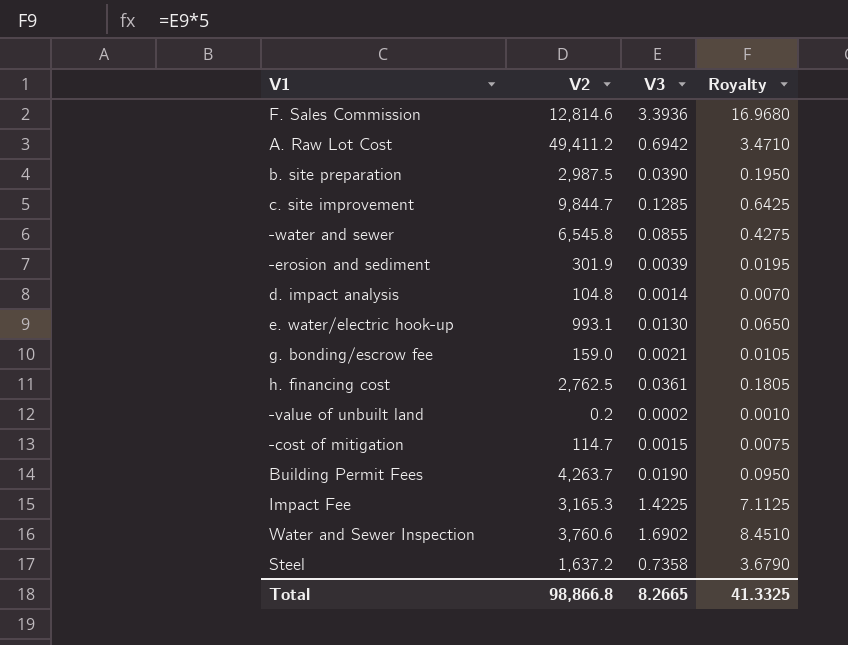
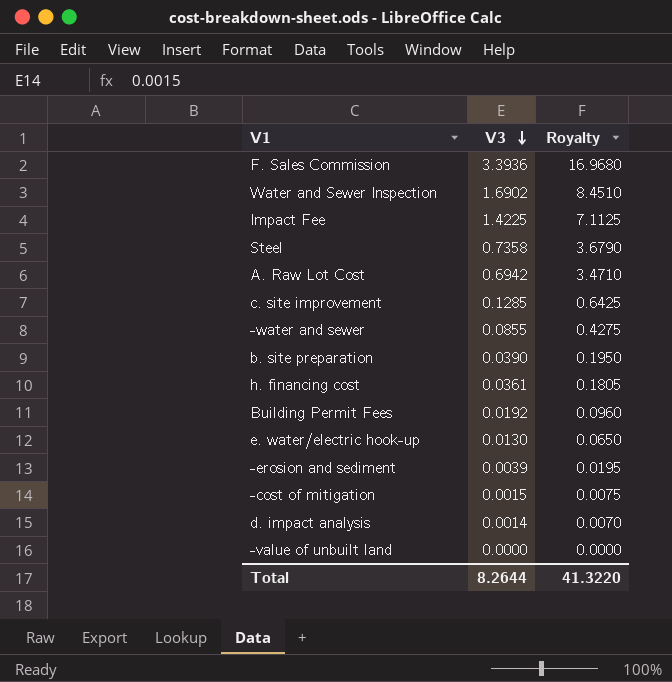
row order: none -> V3 descending
column V2 | position: 2 -> none
row g. bonding/escrow fee: 159.0 | 0.0021 | 0.0105 -> none
Building Permit Fees | V3: 0.0190 -> 0.0192
Building Permit Fees | Royalty: 0.0950 -> 0.0960
-value of unbuilt land | V3: 0.0002 -> 0.0000
-value of unbuilt land | Royalty: 0.0010 -> 0.0000
Total | V3: 8.2665 -> 8.2644
Total | Royalty: 41.3325 -> 41.3220

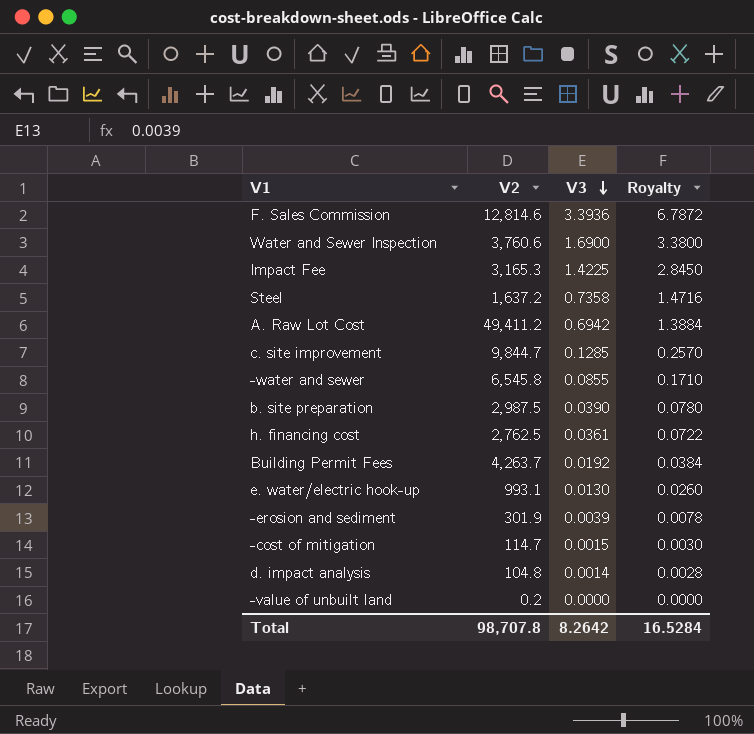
column V2 | position: none -> 2
column Royalty | formula: [V3] * 5 -> [V3] * 2
Water and Sewer Inspection | V3: 1.6902 -> 1.6900
Total | V3: 8.2644 -> 8.2642
Total | Royalty: 41.3220 -> 16.5284

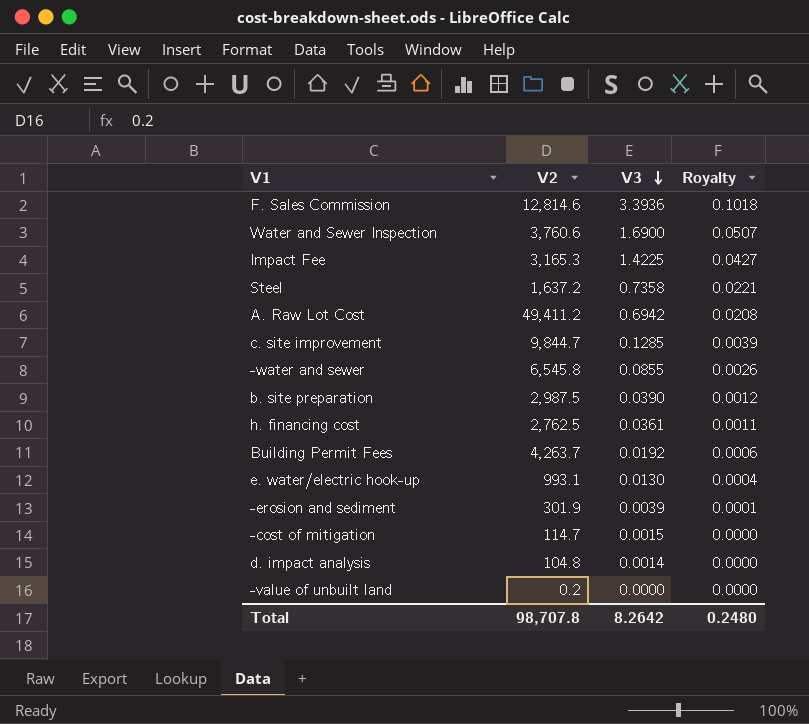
column Royalty | formula: [V3] * 2 -> [V3] * 0.03
Total | Royalty: 16.5284 -> 0.2480

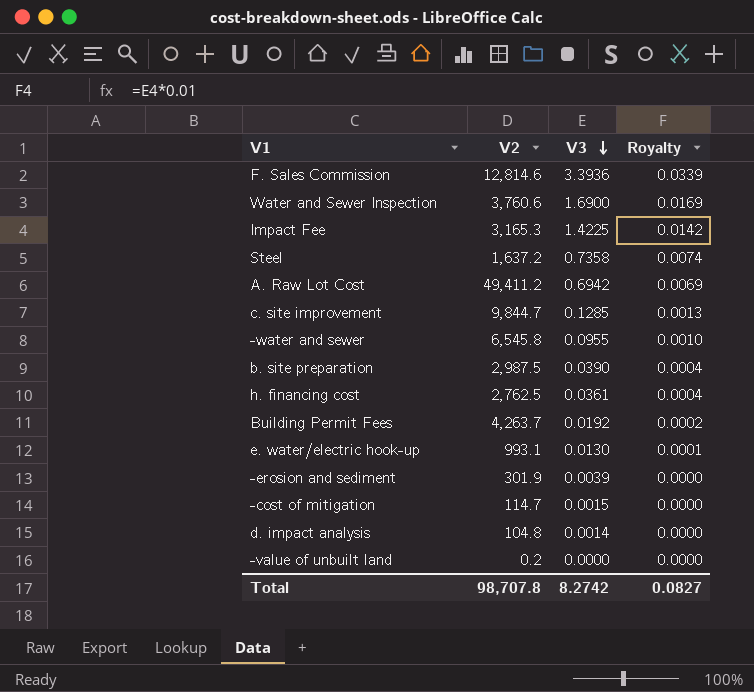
column Royalty | formula: [V3] * 0.03 -> [V3] * 0.01
-water and sewer | V3: 0.0855 -> 0.0955
Total | V3: 8.2642 -> 8.2742
Total | Royalty: 0.2480 -> 0.0827

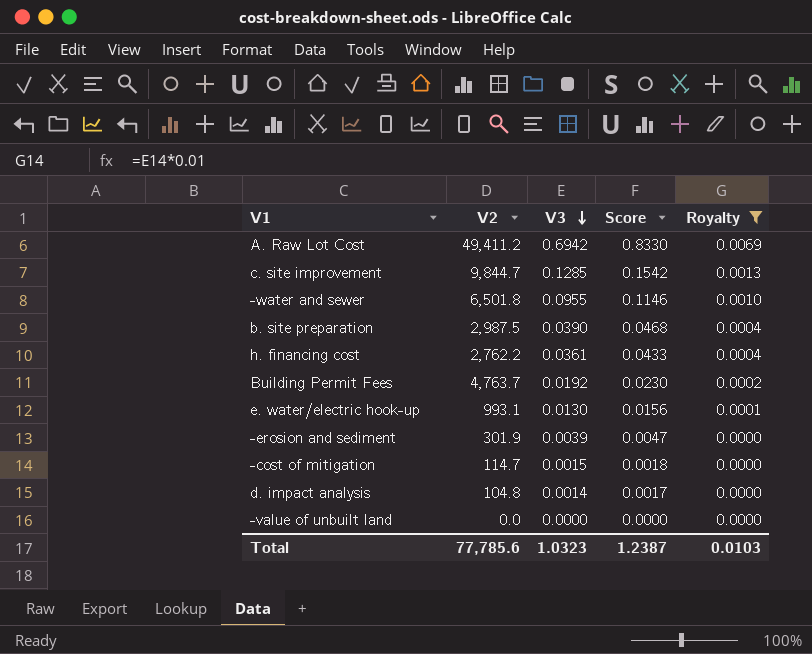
filter: none -> Royalty <= 0.0069
column Score | formula: none -> [V3] * 1.2
-water and sewer | V2: 6,545.8 -> 6,501.8
h. financing cost | V2: 2,762.5 -> 2,762.2
Building Permit Fees | V2: 4,263.7 -> 4,763.7
-value of unbuilt land | V2: 0.2 -> 0.0
Total | V2: 98,707.8 -> 77,785.6
Total | V3: 8.2742 -> 1.0323
Total | Royalty: 0.0827 -> 0.0103

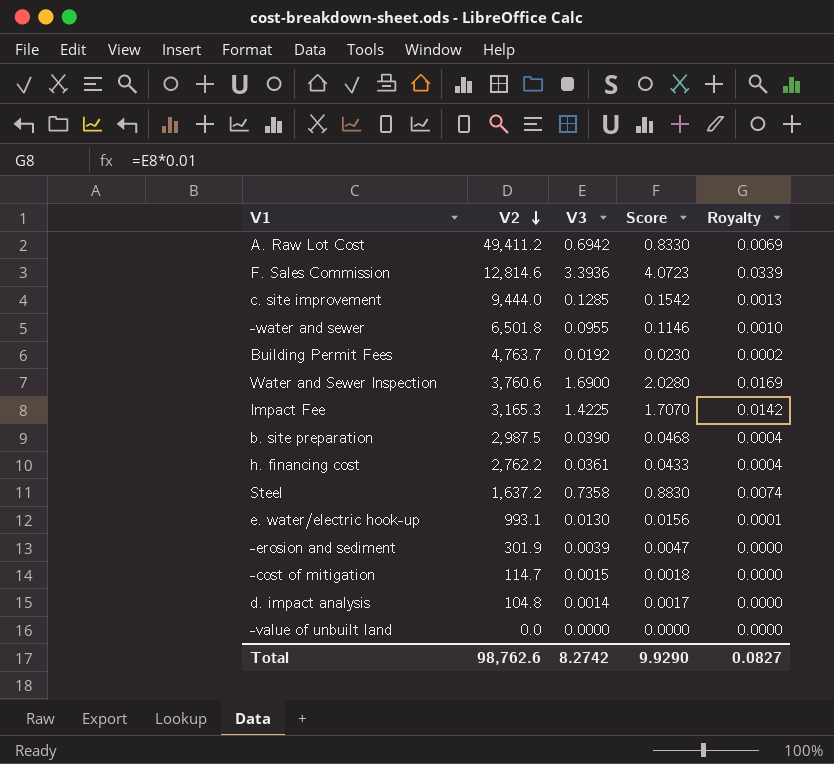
filter: Royalty <= 0.0069 -> none
row order: V3 descending -> V2 descending
c. site improvement | V2: 9,844.7 -> 9,444.0
Total | V2: 77,785.6 -> 98,762.6
Total | V3: 1.0323 -> 8.2742
Total | Score: 1.2387 -> 9.9290
Total | Royalty: 0.0103 -> 0.0827

